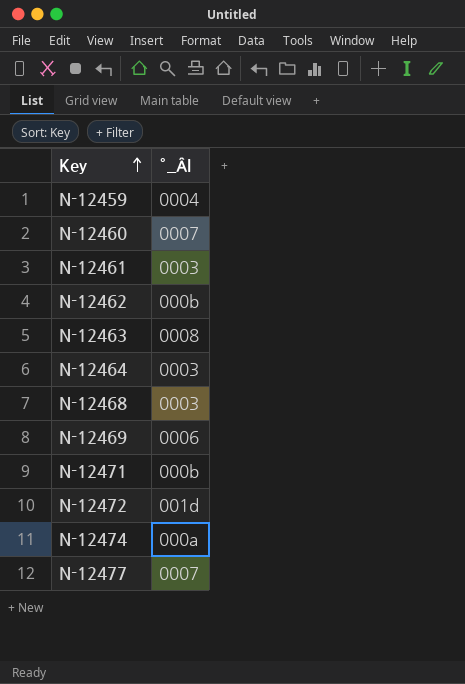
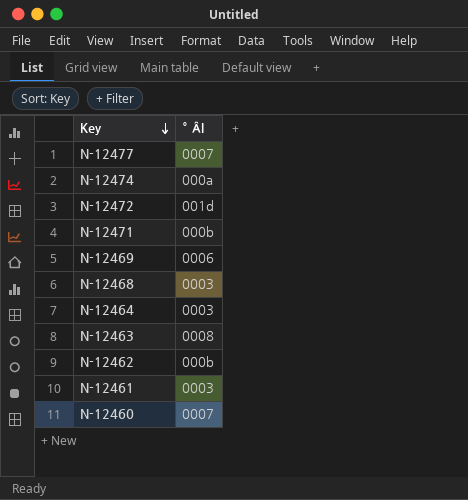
row order: Key ascending -> Key descending
column name: °_ÂI -> ° ÂI
row N-12459: 0004 -> none

